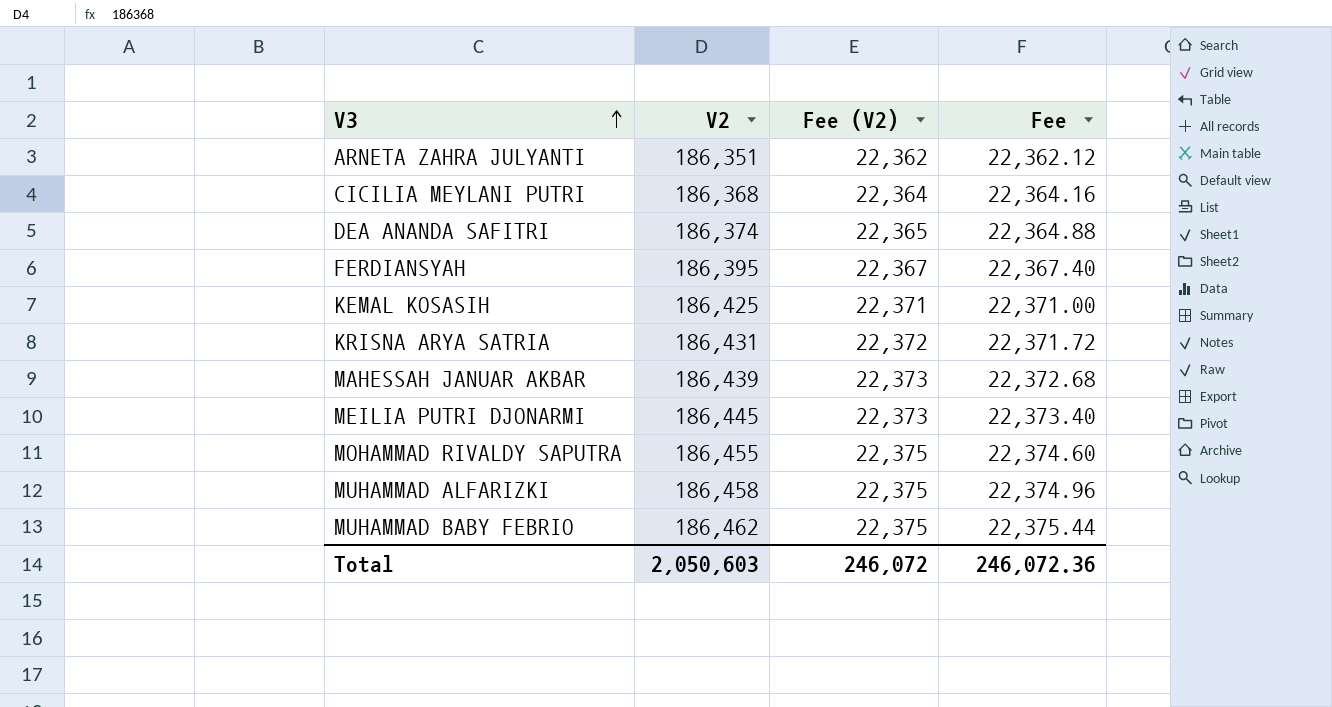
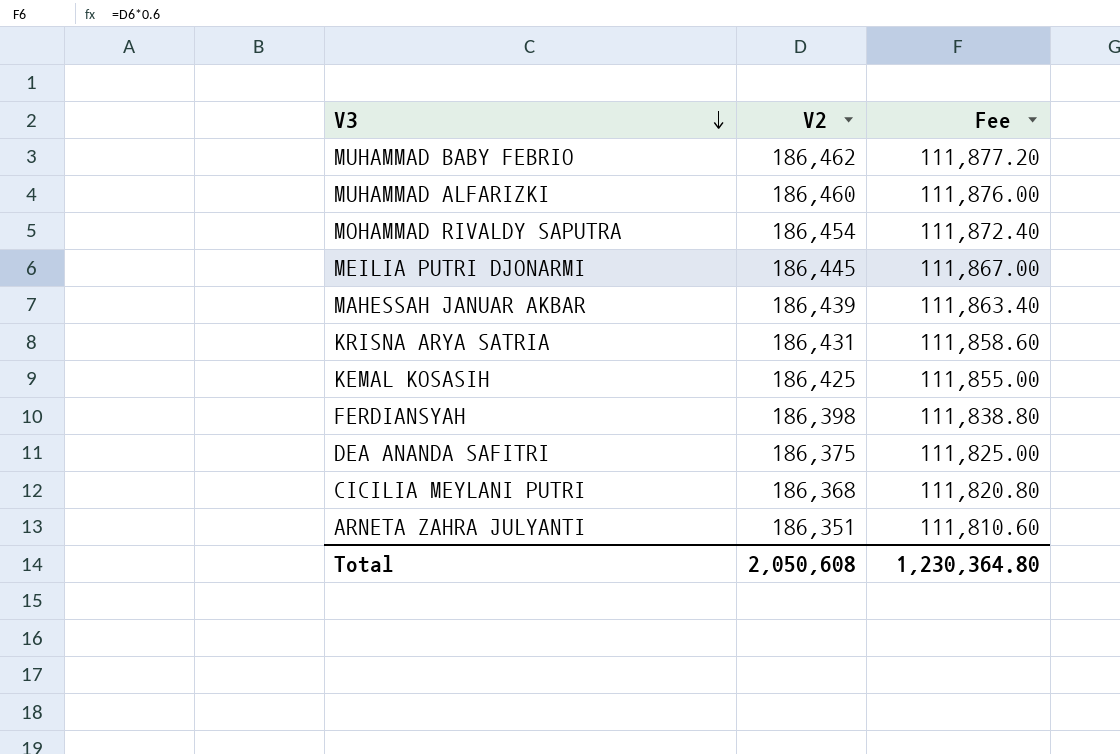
row order: V3 ascending -> V3 descending
column Fee (V2) | formula: [V2] * 0.12 -> none
column Fee | formula: [V2] * 0.12 -> [V2] * 0.6
MUHAMMAD ALFARIZKI | V2: 186,458 -> 186,460
MOHAMMAD RIVALDY SAPUTRA | V2: 186,455 -> 186,454
FERDIANSYAH | V2: 186,395 -> 186,398
DEA ANANDA SAFITRI | V2: 186,374 -> 186,375
Total | V2: 2,050,603 -> 2,050,608
Total | Fee: 246,072.36 -> 1,230,364.80

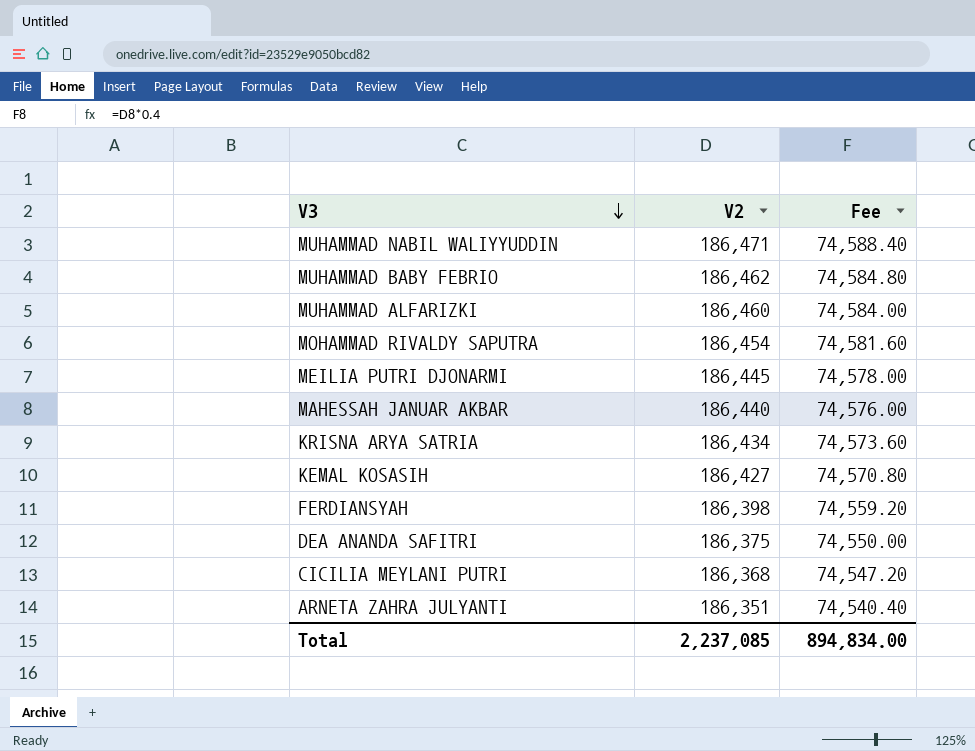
column Fee | formula: [V2] * 0.6 -> [V2] * 0.4
row MUHAMMAD NABIL WALIYYUDDIN: none -> 186,471 | 74,588.40
MAHESSAH JANUAR AKBAR | V2: 186,439 -> 186,440
KRISNA ARYA SATRIA | V2: 186,431 -> 186,434
KEMAL KOSASIH | V2: 186,425 -> 186,427
Total | V2: 2,050,608 -> 2,237,085
Total | Fee: 1,230,364.80 -> 894,834.00

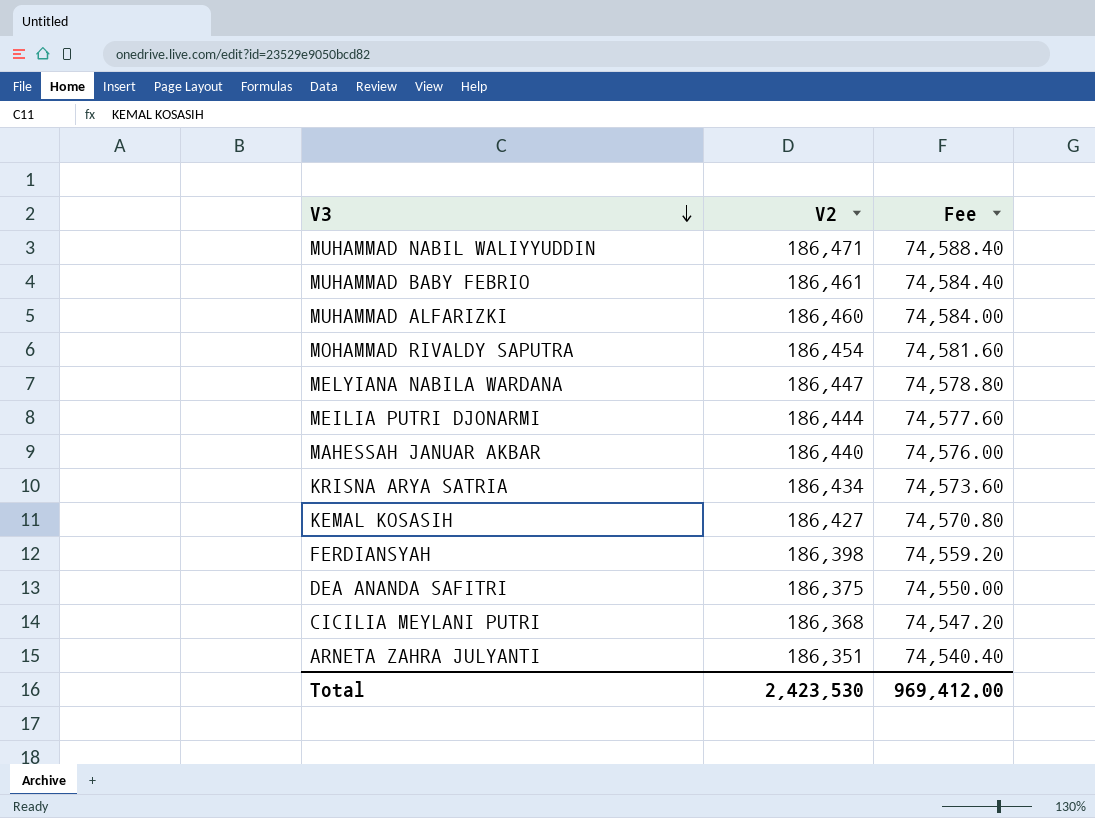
MUHAMMAD BABY FEBRIO | V2: 186,462 -> 186,461
MUHAMMAD BABY FEBRIO | Fee: 74,584.80 -> 74,584.40
row MELYIANA NABILA WARDANA: none -> 186,447 | 74,578.80
MEILIA PUTRI DJONARMI | V2: 186,445 -> 186,444
MEILIA PUTRI DJONARMI | Fee: 74,578.00 -> 74,577.60
Total | V2: 2,237,085 -> 2,423,530
Total | Fee: 894,834.00 -> 969,412.00

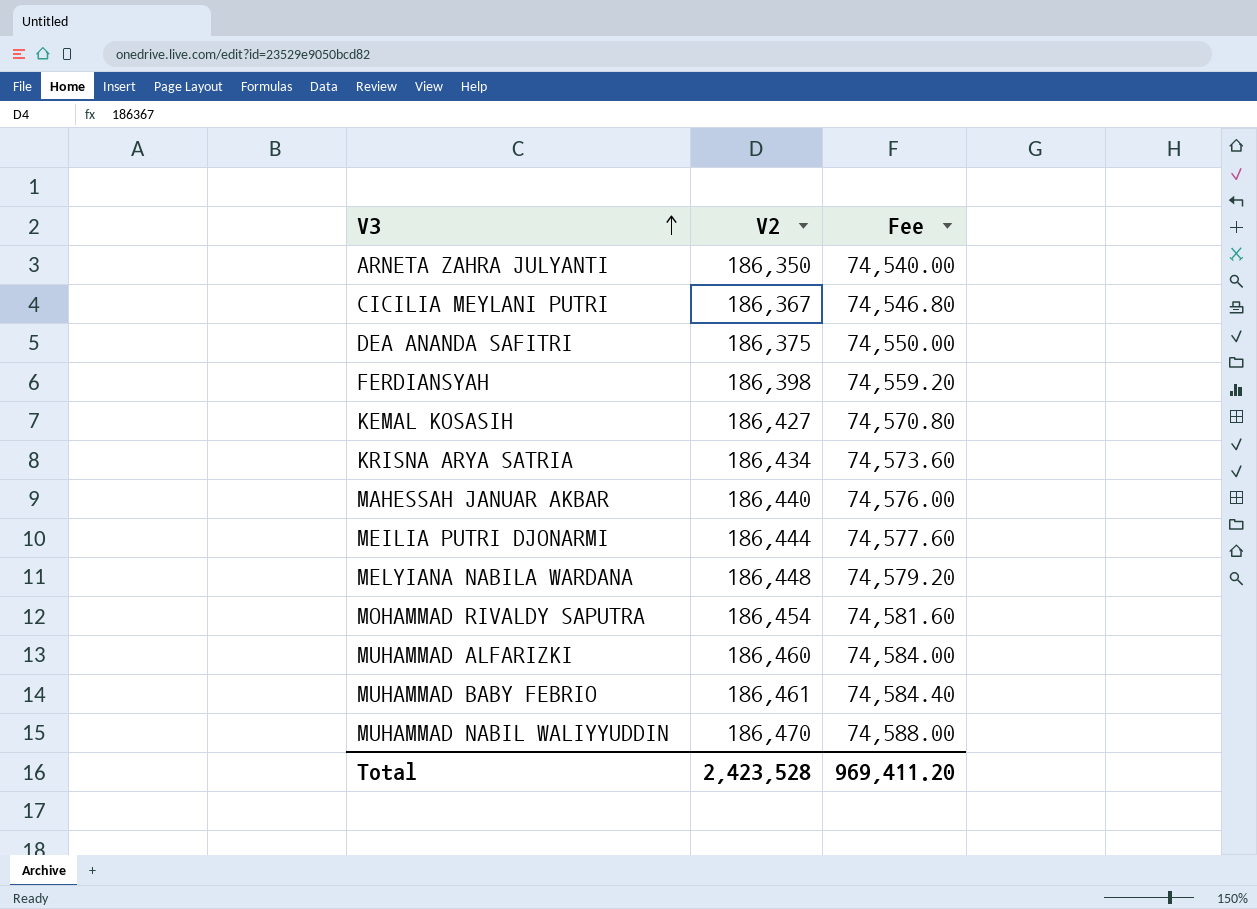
row order: V3 descending -> V3 ascending
ARNETA ZAHRA JULYANTI | V2: 186,351 -> 186,350
ARNETA ZAHRA JULYANTI | Fee: 74,540.40 -> 74,540.00
CICILIA MEYLANI PUTRI | V2: 186,368 -> 186,367
CICILIA MEYLANI PUTRI | Fee: 74,547.20 -> 74,546.80
MELYIANA NABILA WARDANA | V2: 186,447 -> 186,448
MELYIANA NABILA WARDANA | Fee: 74,578.80 -> 74,579.20
MUHAMMAD NABIL WALIYYUDDIN | V2: 186,471 -> 186,470
MUHAMMAD NABIL WALIYYUDDIN | Fee: 74,588.40 -> 74,588.00
Total | V2: 2,423,530 -> 2,423,528
Total | Fee: 969,412.00 -> 969,411.20

